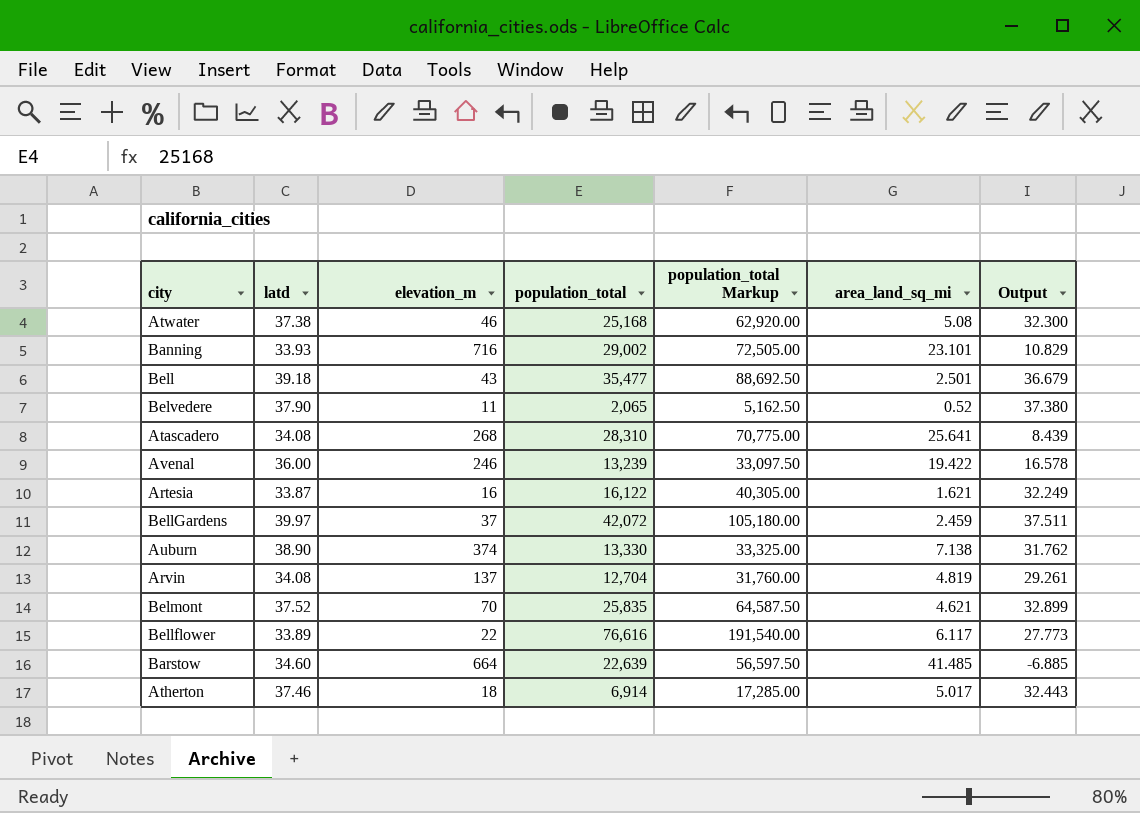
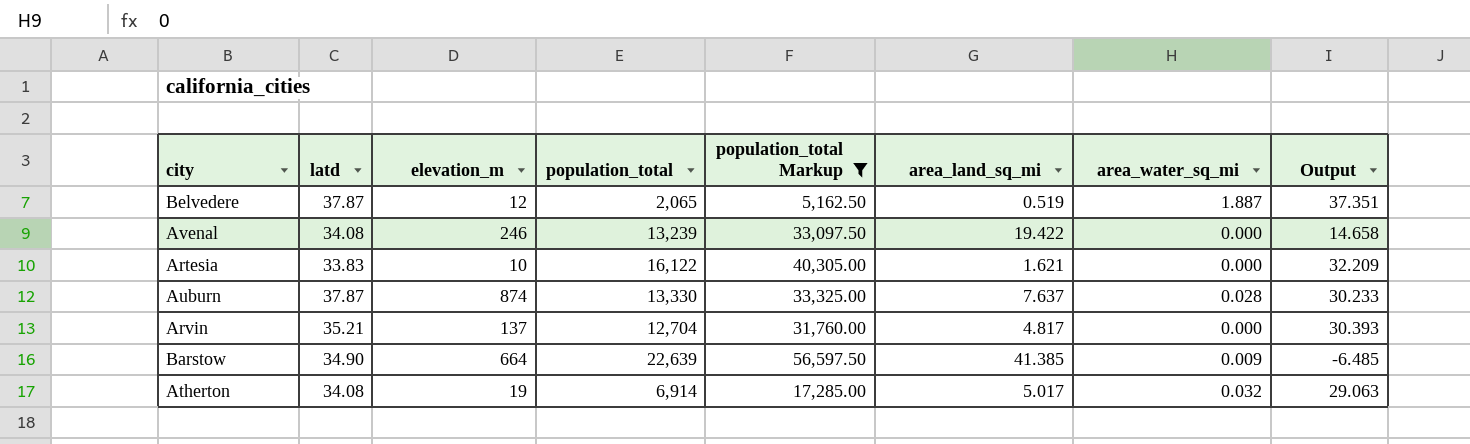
filter: none -> population_total Markup <= 56,597.50
column area_water_sq_mi | position: none -> 7
Belvedere | latd: 37.90 -> 37.87
Belvedere | elevation_m: 11 -> 12
Belvedere | area_land_sq_mi: 0.52 -> 0.519
Belvedere | Output: 37.380 -> 37.351
Avenal | latd: 36.00 -> 34.08
Avenal | Output: 16.578 -> 14.658
Artesia | latd: 33.87 -> 33.83
Artesia | elevation_m: 16 -> 10
Artesia | Output: 32.249 -> 32.209
Auburn | latd: 38.90 -> 37.87
Auburn | elevation_m: 374 -> 874
Auburn | area_land_sq_mi: 7.138 -> 7.637
Auburn | Output: 31.762 -> 30.233
Arvin | latd: 34.08 -> 35.21
Arvin | area_land_sq_mi: 4.819 -> 4.817
Arvin | Output: 29.261 -> 30.393
Barstow | latd: 34.60 -> 34.90
Barstow | area_land_sq_mi: 41.485 -> 41.385
Barstow | Output: -6.885 -> -6.485
Atherton | latd: 37.46 -> 34.08
Atherton | elevation_m: 18 -> 19
Atherton | Output: 32.443 -> 29.063

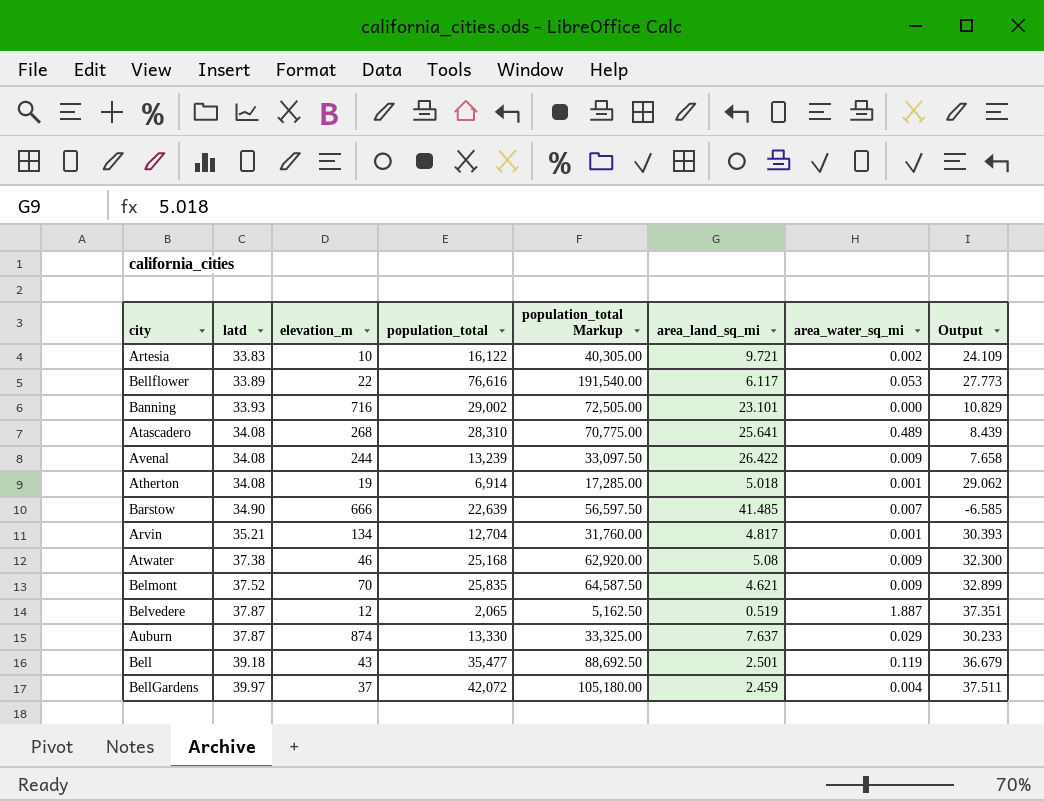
filter: population_total Markup <= 56,597.50 -> none
row order: none -> latd ascending
Artesia | area_land_sq_mi: 1.621 -> 9.721
Artesia | area_water_sq_mi: 0.000 -> 0.002
Artesia | Output: 32.209 -> 24.109
Avenal | elevation_m: 246 -> 244
Avenal | area_land_sq_mi: 19.422 -> 26.422
Avenal | area_water_sq_mi: 0.000 -> 0.009
Avenal | Output: 14.658 -> 7.658
Atherton | area_land_sq_mi: 5.017 -> 5.018
Atherton | area_water_sq_mi: 0.032 -> 0.001
Atherton | Output: 29.063 -> 29.062
Barstow | elevation_m: 664 -> 666
Barstow | area_land_sq_mi: 41.385 -> 41.485
Barstow | area_water_sq_mi: 0.009 -> 0.007
Barstow | Output: -6.485 -> -6.585
Arvin | elevation_m: 137 -> 134
Arvin | area_water_sq_mi: 0.000 -> 0.001
Auburn | area_water_sq_mi: 0.028 -> 0.029

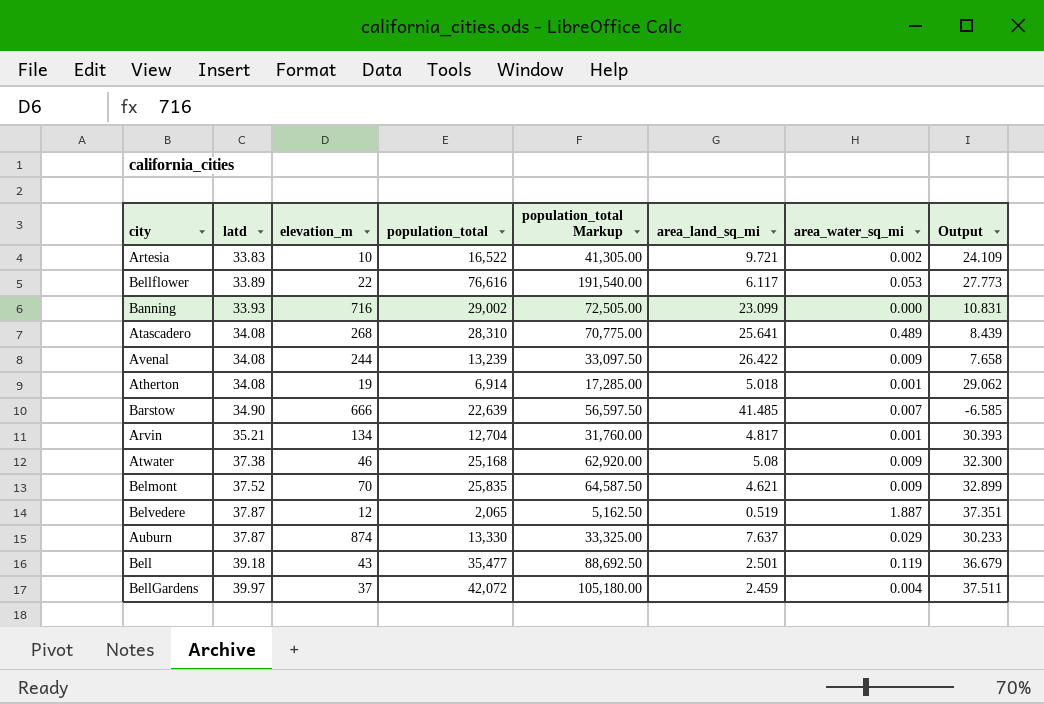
Artesia | population_total: 16,122 -> 16,522
Artesia | population_total Markup: 40,305.00 -> 41,305.00
Banning | area_land_sq_mi: 23.101 -> 23.099
Banning | Output: 10.829 -> 10.831

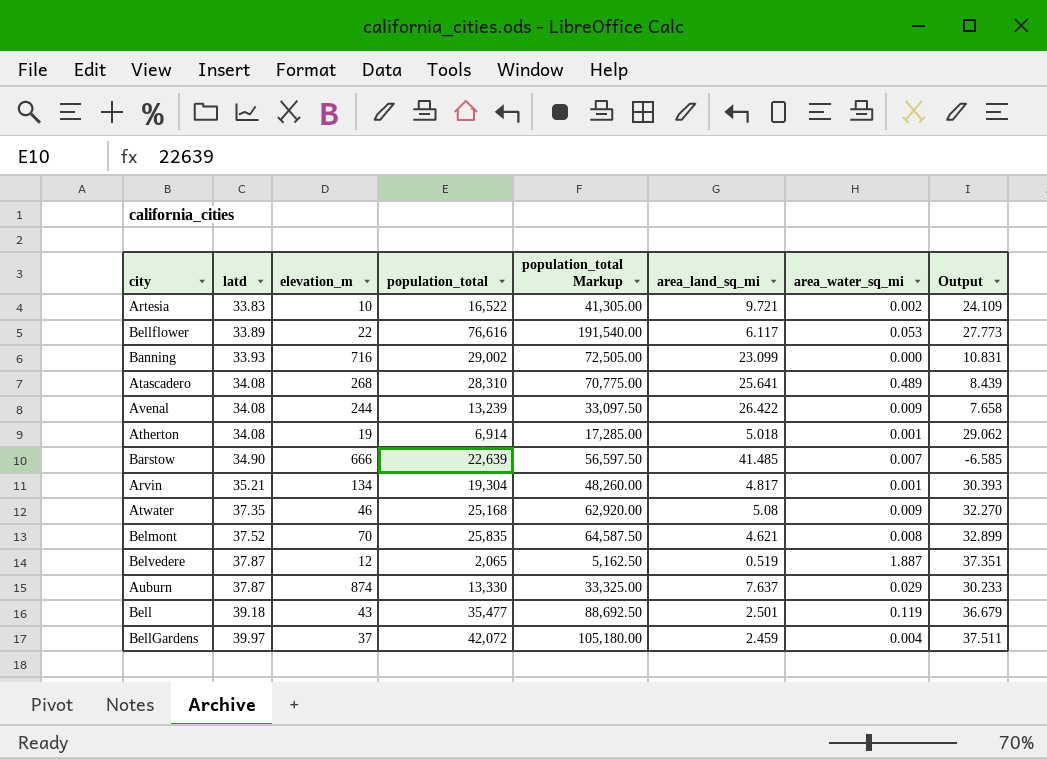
Arvin | population_total: 12,704 -> 19,304
Arvin | population_total Markup: 31,760.00 -> 48,260.00
Atwater | latd: 37.38 -> 37.35
Atwater | Output: 32.300 -> 32.270
Belmont | area_water_sq_mi: 0.009 -> 0.008

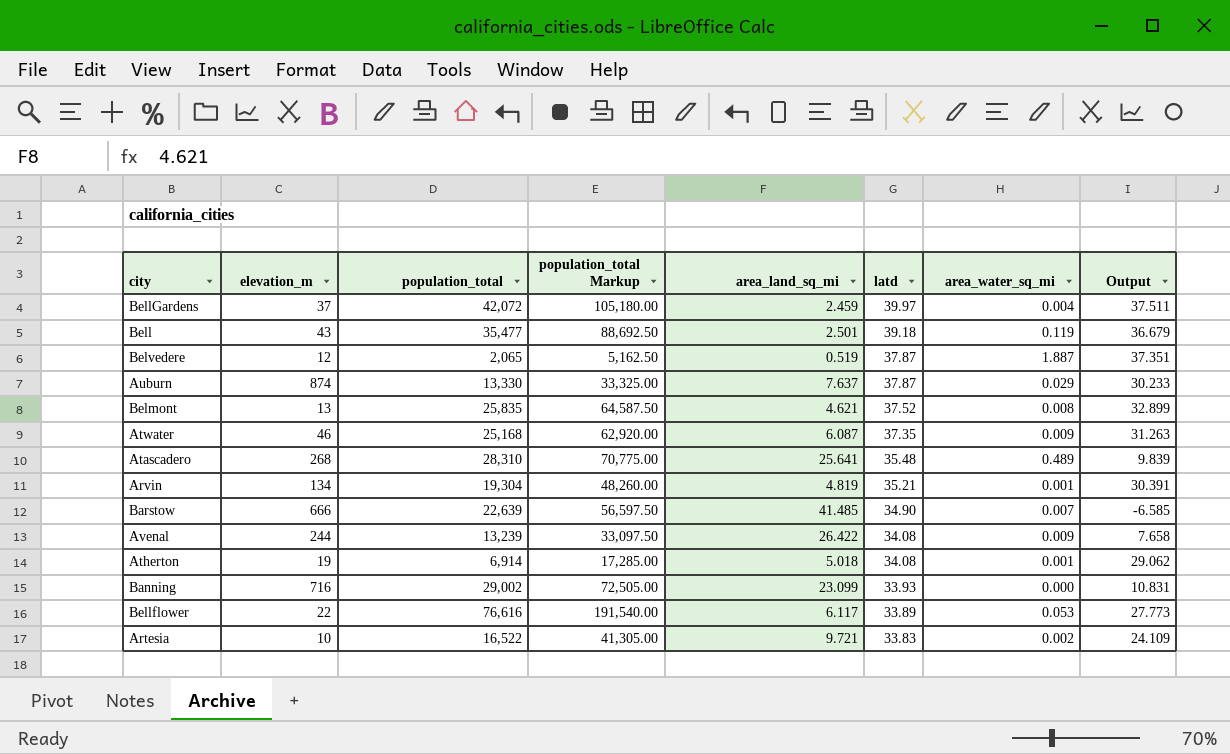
row order: latd ascending -> latd descending
column latd | position: 2 -> 6
Belmont | elevation_m: 70 -> 13
Atwater | area_land_sq_mi: 5.08 -> 6.087
Atwater | Output: 32.270 -> 31.263
Atascadero | latd: 34.08 -> 35.48
Atascadero | Output: 8.439 -> 9.839
Arvin | area_land_sq_mi: 4.817 -> 4.819
Arvin | Output: 30.393 -> 30.391

